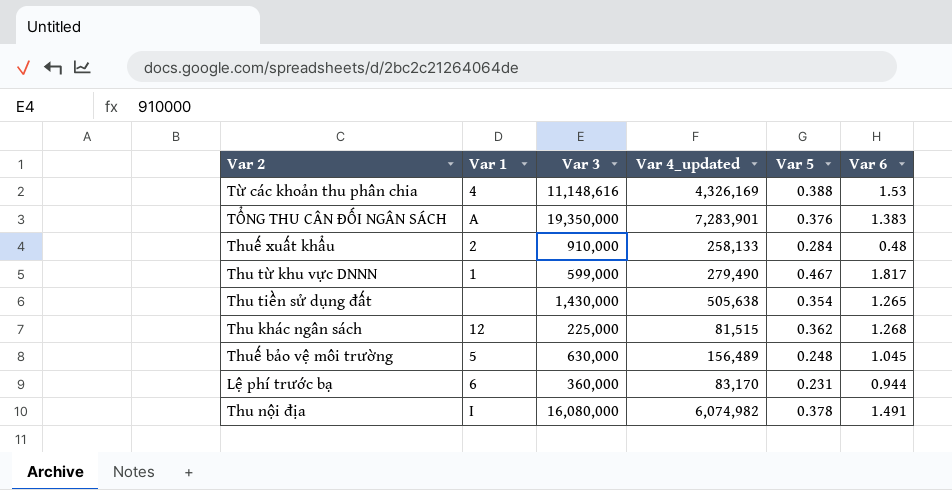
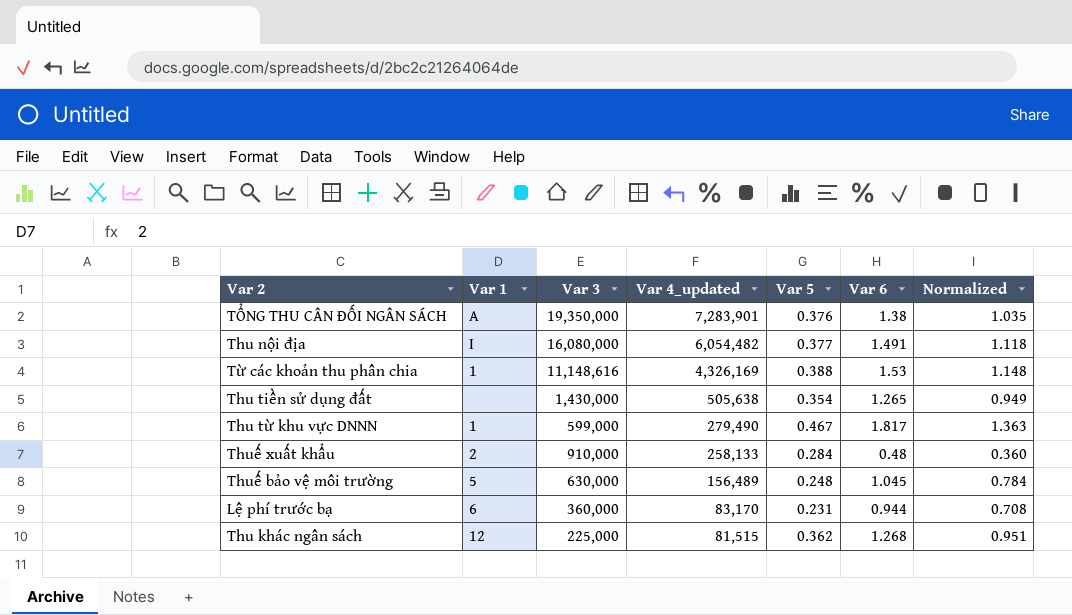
row order: none -> Var 4_updated descending
column Normalized | formula: none -> [Var 6] * 0.75
TỔNG THU CÂN ĐỐI NGÂN SÁCH | Var 6: 1.383 -> 1.38
Thu nội địa | Var 4_updated: 6,074,982 -> 6,054,482
Thu nội địa | Var 5: 0.378 -> 0.377
Từ các khoản thu phân chia | Var 1: 4 -> 1

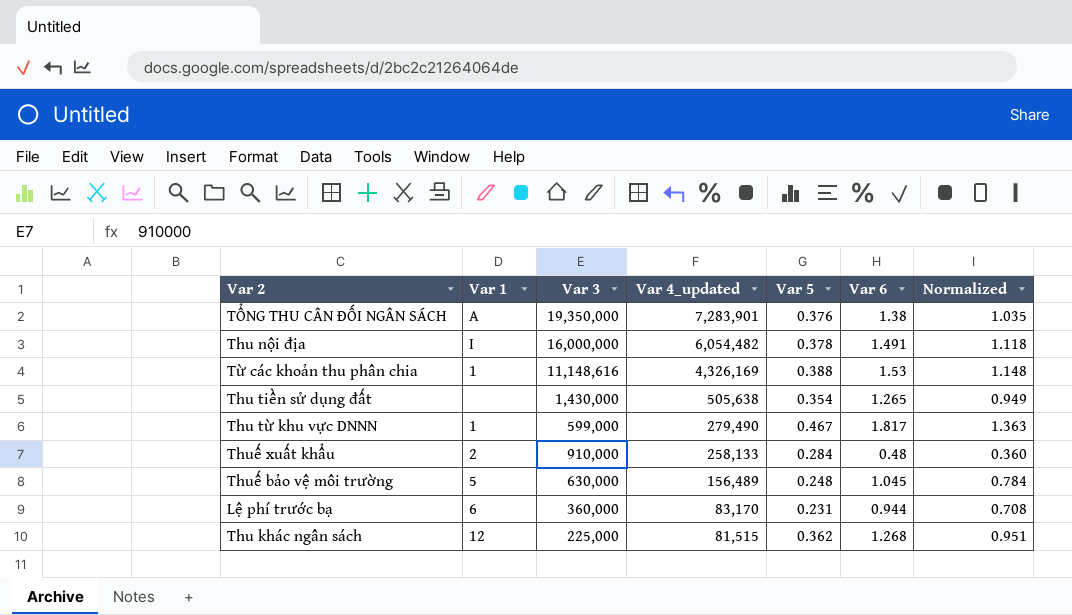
Thu nội địa | Var 3: 16,080,000 -> 16,000,000
Thu nội địa | Var 5: 0.377 -> 0.378

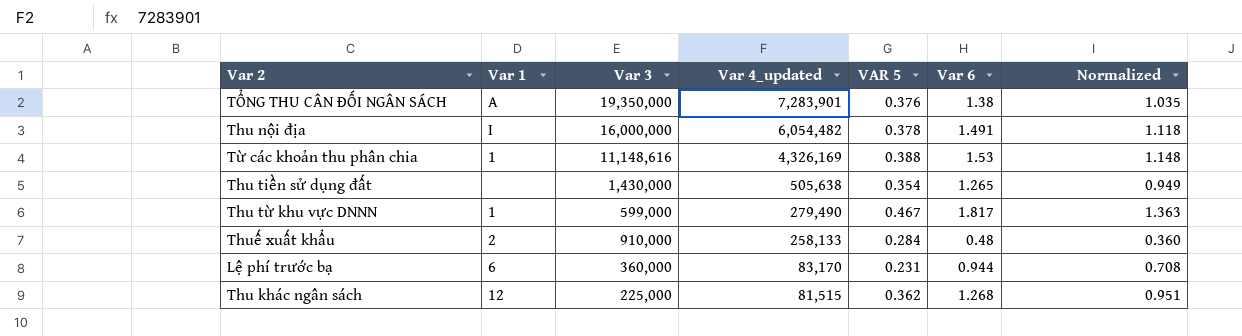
column name: Var 5 -> VAR 5
row Thuế bảo vệ môi trường: 5 | 630,000 | 156,489 | 0.248 | 1.045 | 0.784 -> none

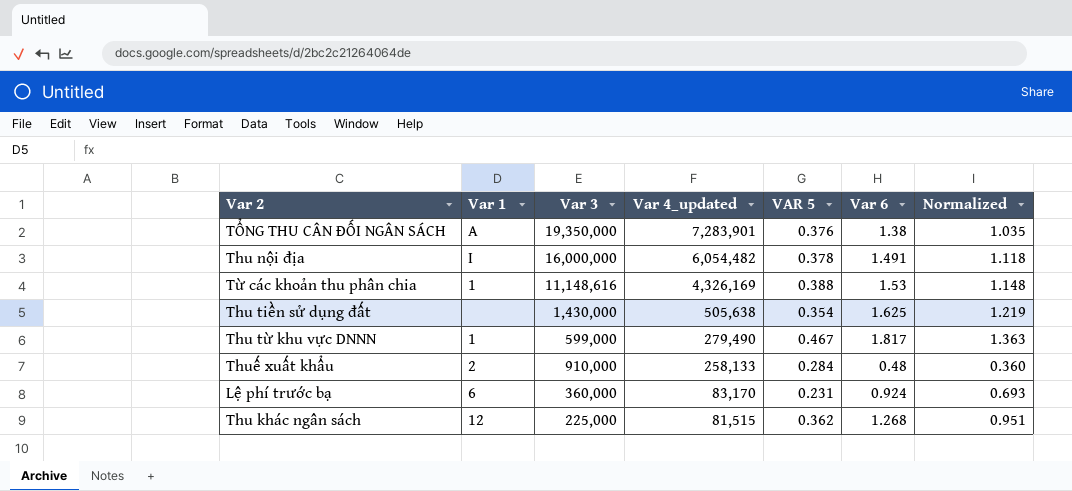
Thu tiền sử dụng đất | Var 6: 1.265 -> 1.625
Thu tiền sử dụng đất | Normalized: 0.949 -> 1.219
Lệ phí trước bạ | Var 6: 0.944 -> 0.924
Lệ phí trước bạ | Normalized: 0.708 -> 0.693

